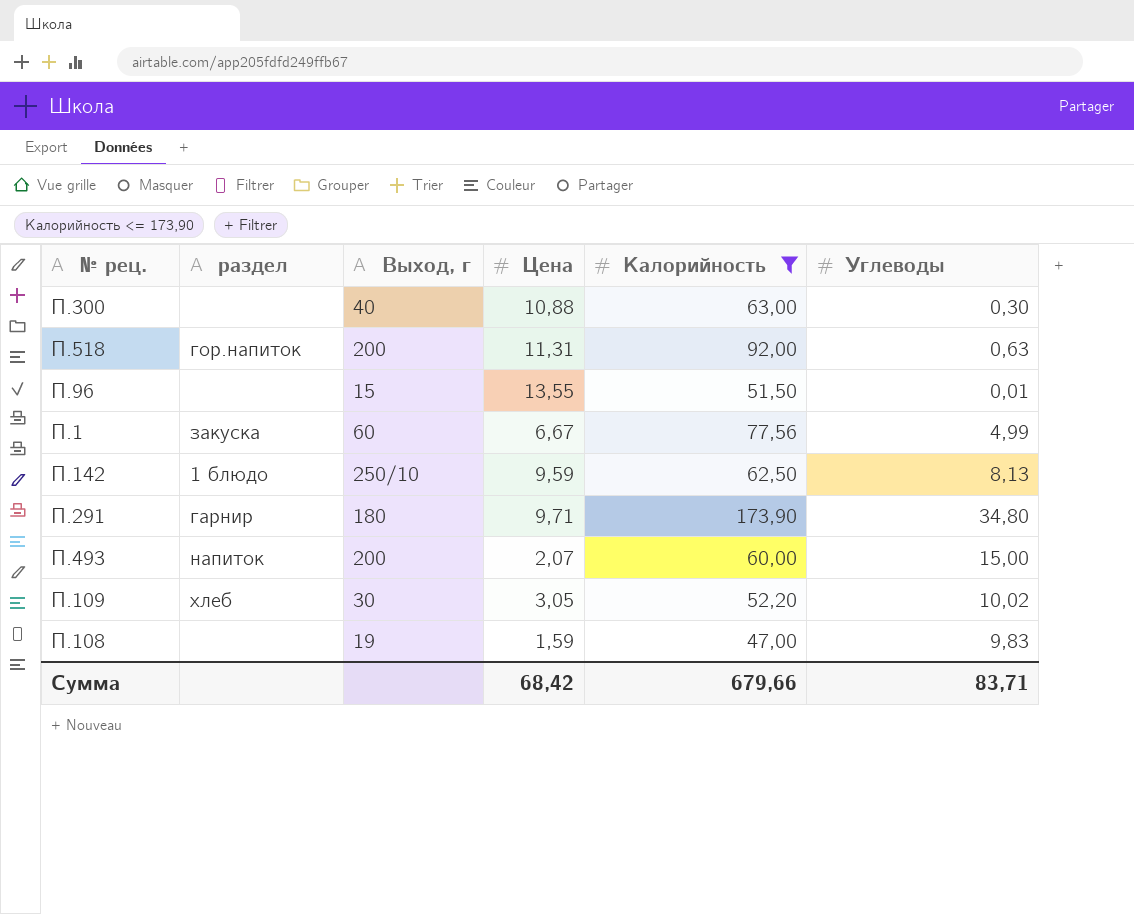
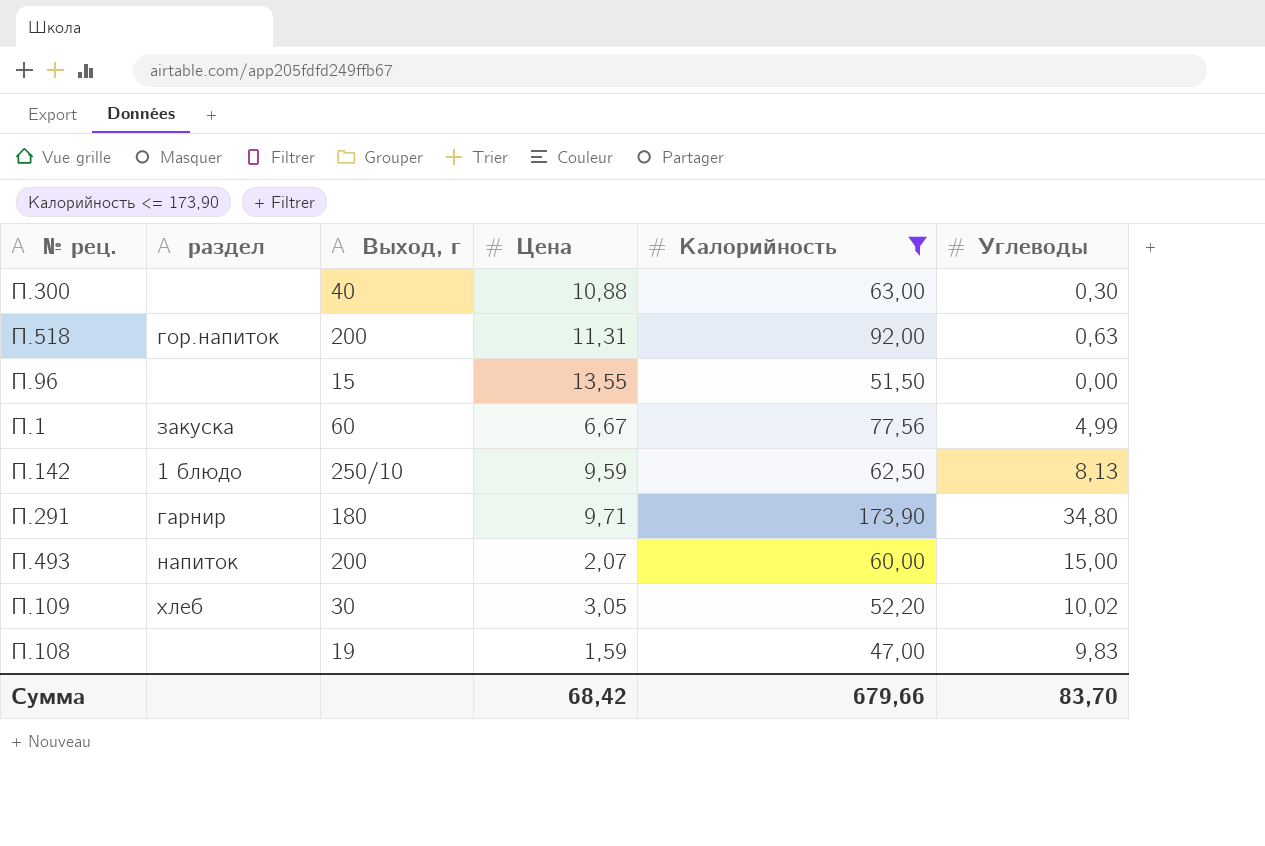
П.96 | Углеводы: 0,01 -> 0,00
Сумма | Углеводы: 83,71 -> 83,70

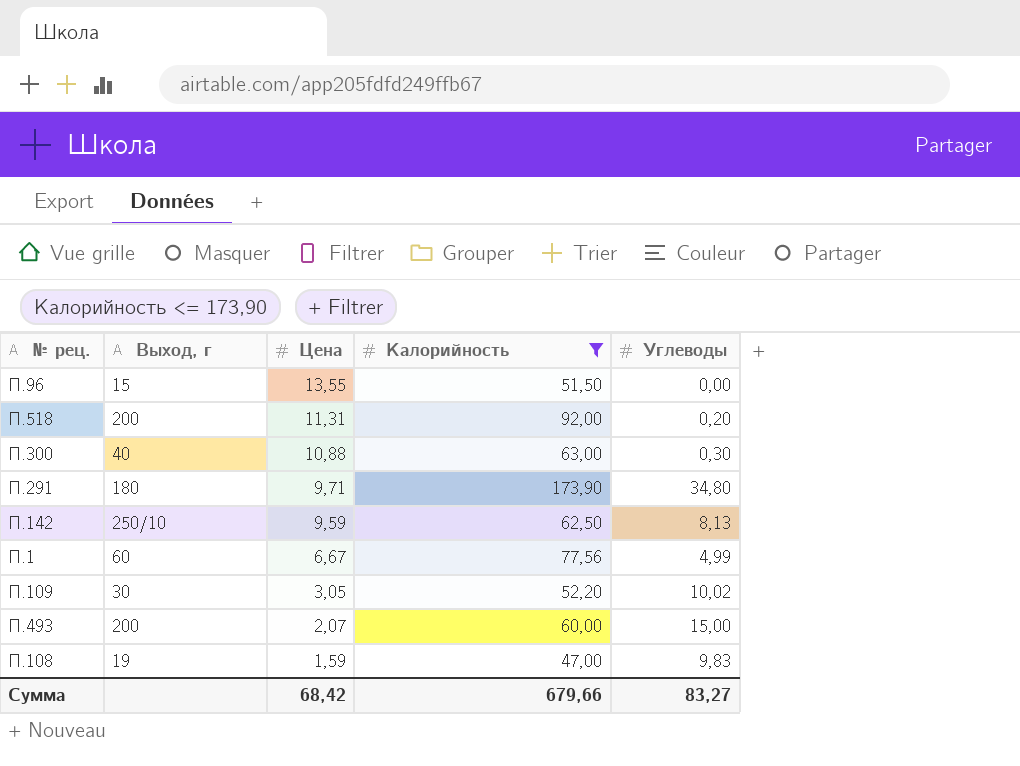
row order: none -> Цена descending
column раздел | position: 2 -> none
П.518 | Углеводы: 0,63 -> 0,20
Сумма | Углеводы: 83,70 -> 83,27

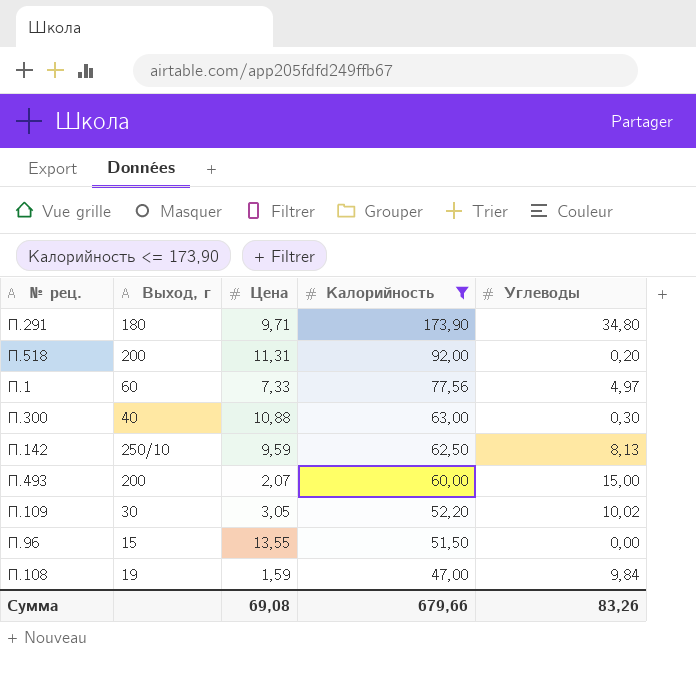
row order: Цена descending -> Калорийность descending
П.1 | Цена: 6,67 -> 7,33
П.1 | Углеводы: 4,99 -> 4,97
П.108 | Углеводы: 9,83 -> 9,84
Сумма | Цена: 68,42 -> 69,08
Сумма | Углеводы: 83,27 -> 83,26

